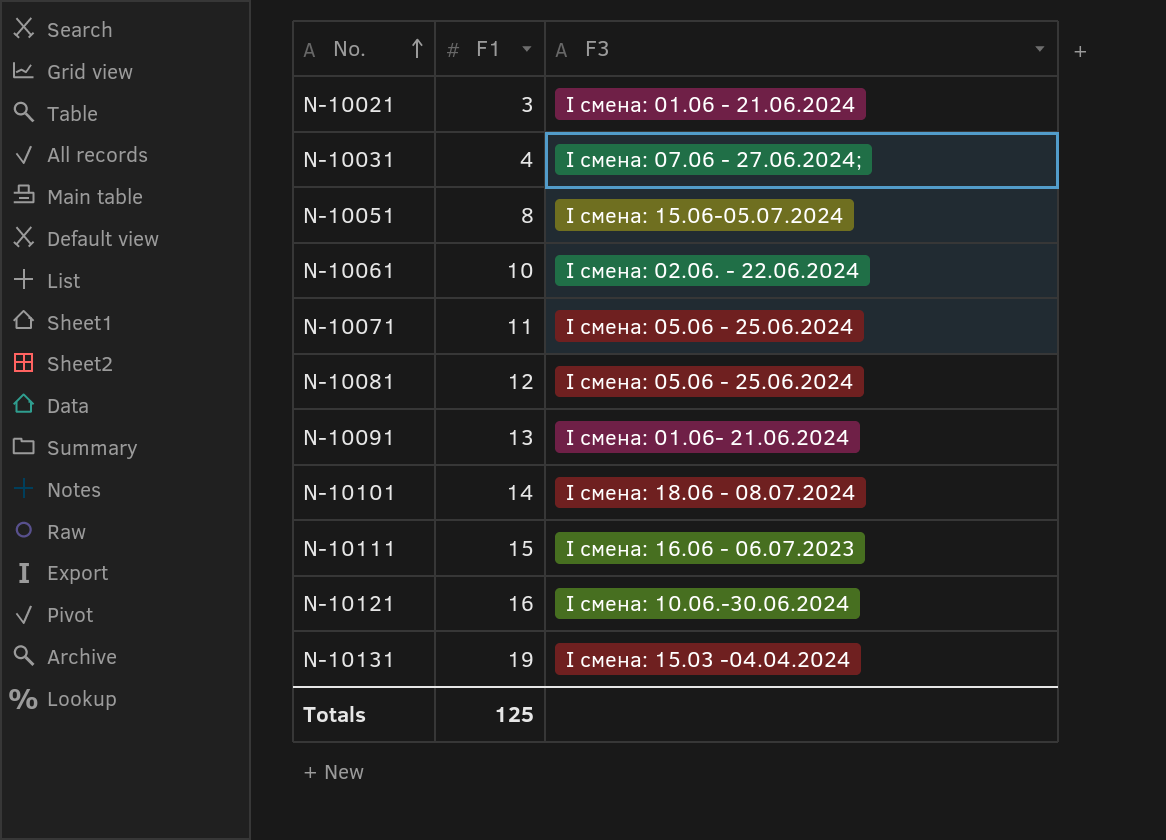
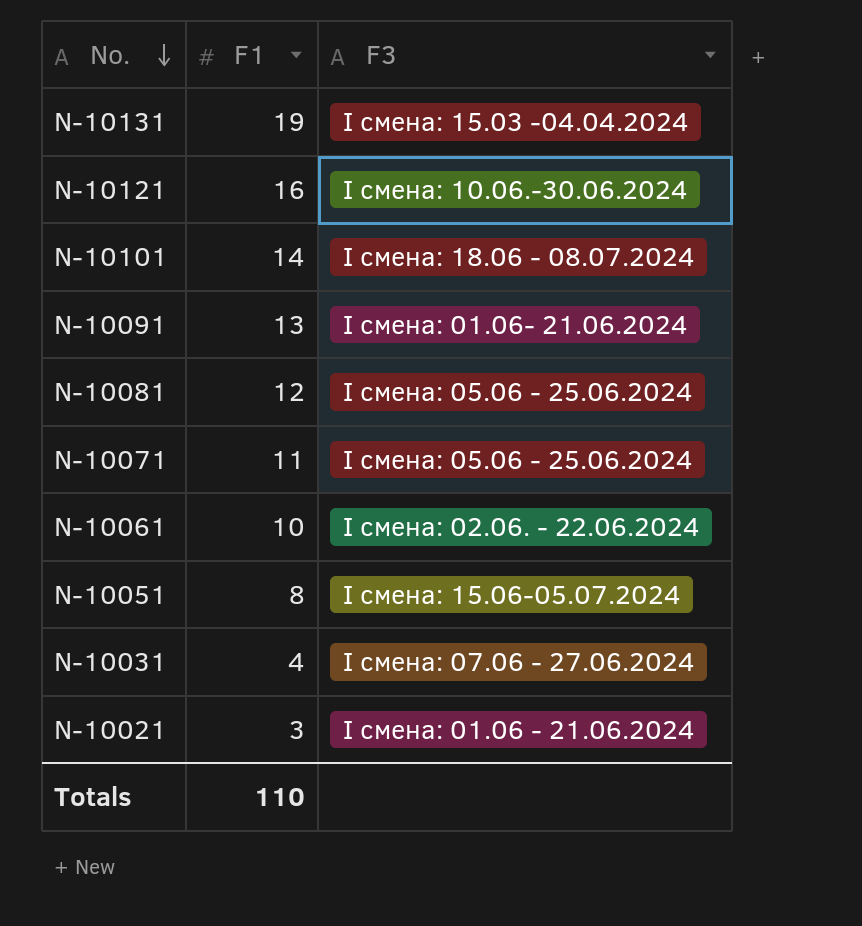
row order: No. ascending -> No. descending
row N-10111: 15 | I смена: 16.06 - 06.07.2023 -> none
N-10031 | F3: I смена: 07.06 - 27.06.2024; -> I смена: 07.06 - 27.06.2024
Totals | F1: 125 -> 110

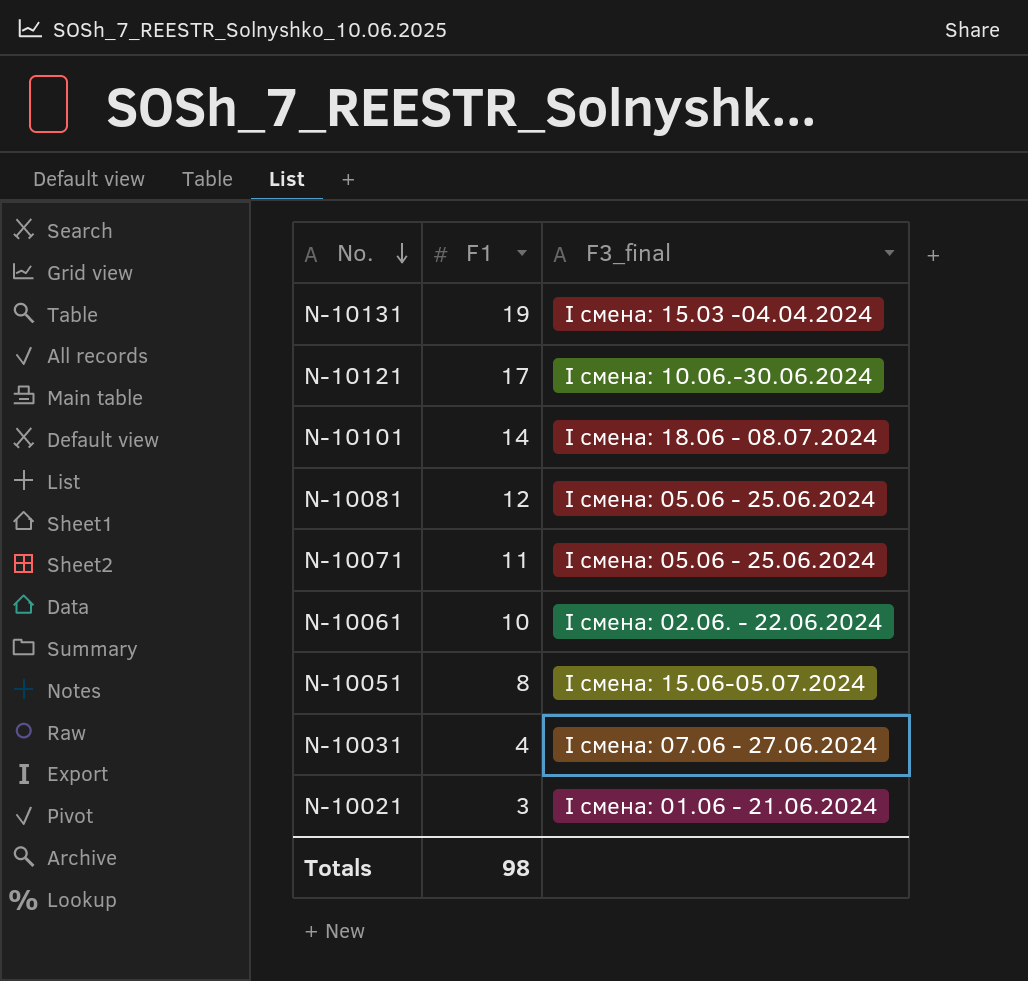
column name: F3 -> F3_final
row N-10091: 13 | I смена: 01.06- 21.06.2024 -> none
N-10121 | F1: 16 -> 17
Totals | F1: 110 -> 98

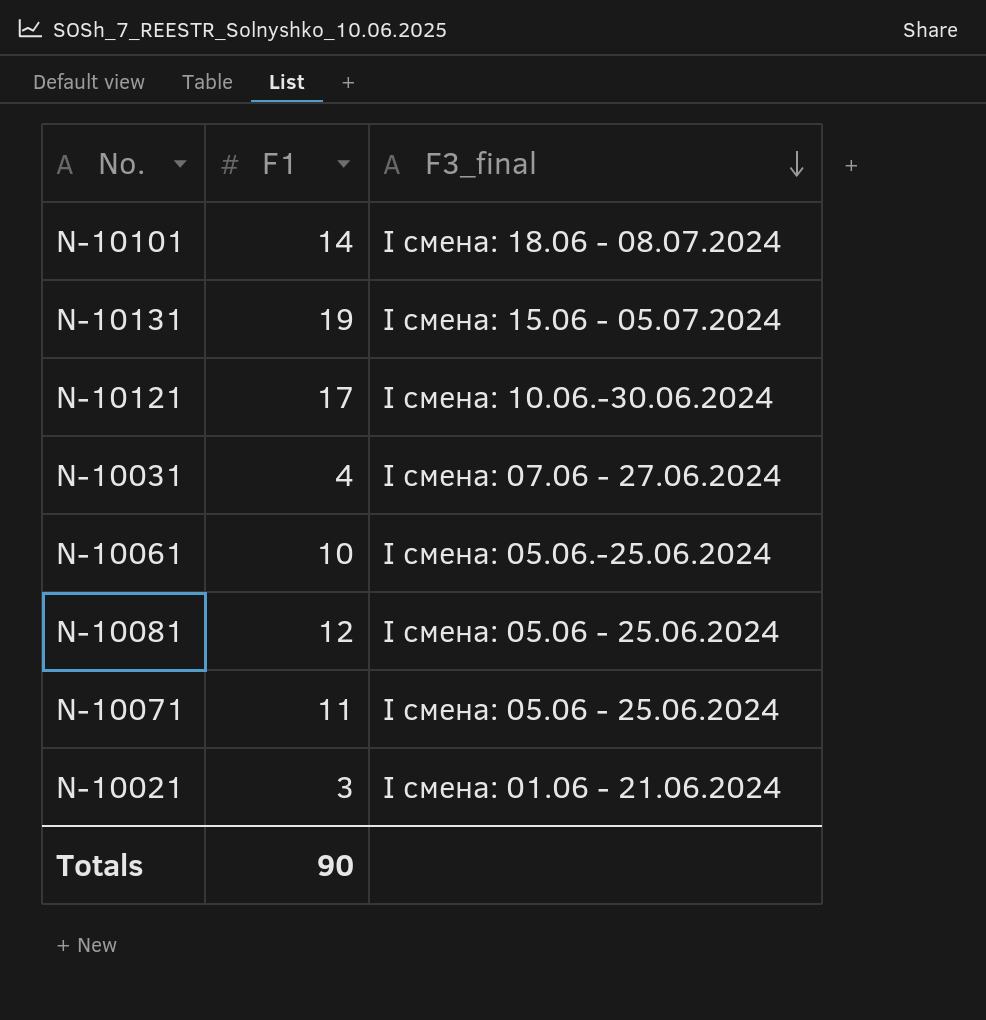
row order: No. descending -> F3_final descending
row N-10051: 8 | I смена: 15.06-05.07.2024 -> none
N-10131 | F3_final: I смена: 15.03 -04.04.2024 -> I смена: 15.06 - 05.07.2024
N-10061 | F3_final: I смена: 02.06. - 22.06.2024 -> I смена: 05.06.-25.06.2024
Totals | F1: 98 -> 90

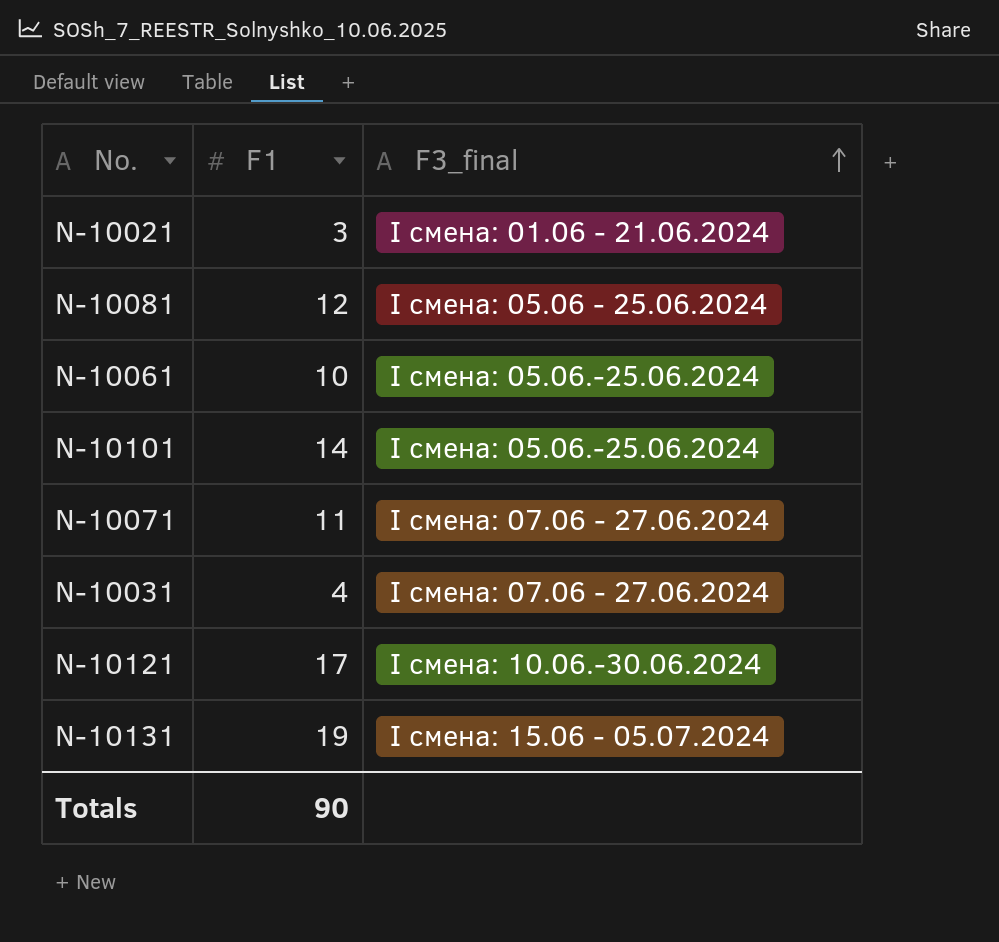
row order: F3_final descending -> F3_final ascending
N-10101 | F3_final: I смена: 18.06 - 08.07.2024 -> I смена: 05.06.-25.06.2024
N-10071 | F3_final: I смена: 05.06 - 25.06.2024 -> I смена: 07.06 - 27.06.2024

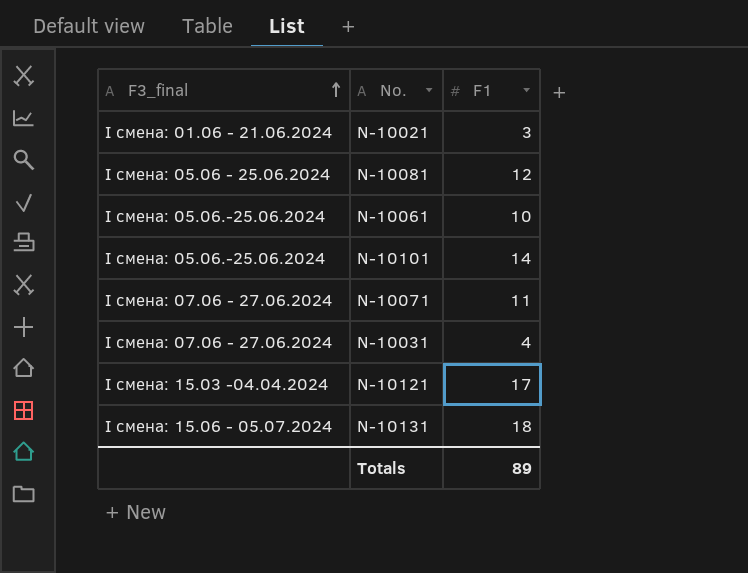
column F3_final | position: 3 -> 1
N-10121 | F3_final: I смена: 10.06.-30.06.2024 -> I смена: 15.03 -04.04.2024
N-10131 | F1: 19 -> 18
Totals | F1: 90 -> 89

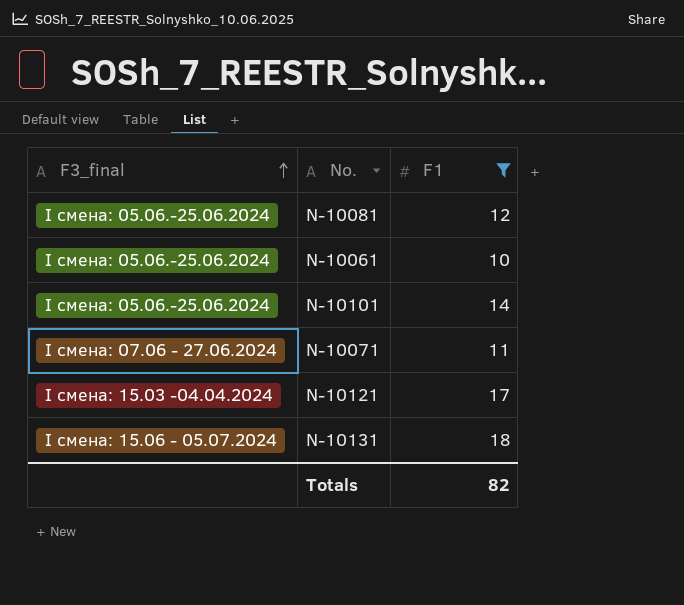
filter: none -> F1 >= 10
N-10081 | F3_final: I смена: 05.06 - 25.06.2024 -> I смена: 05.06.-25.06.2024
Totals | F1: 89 -> 82

